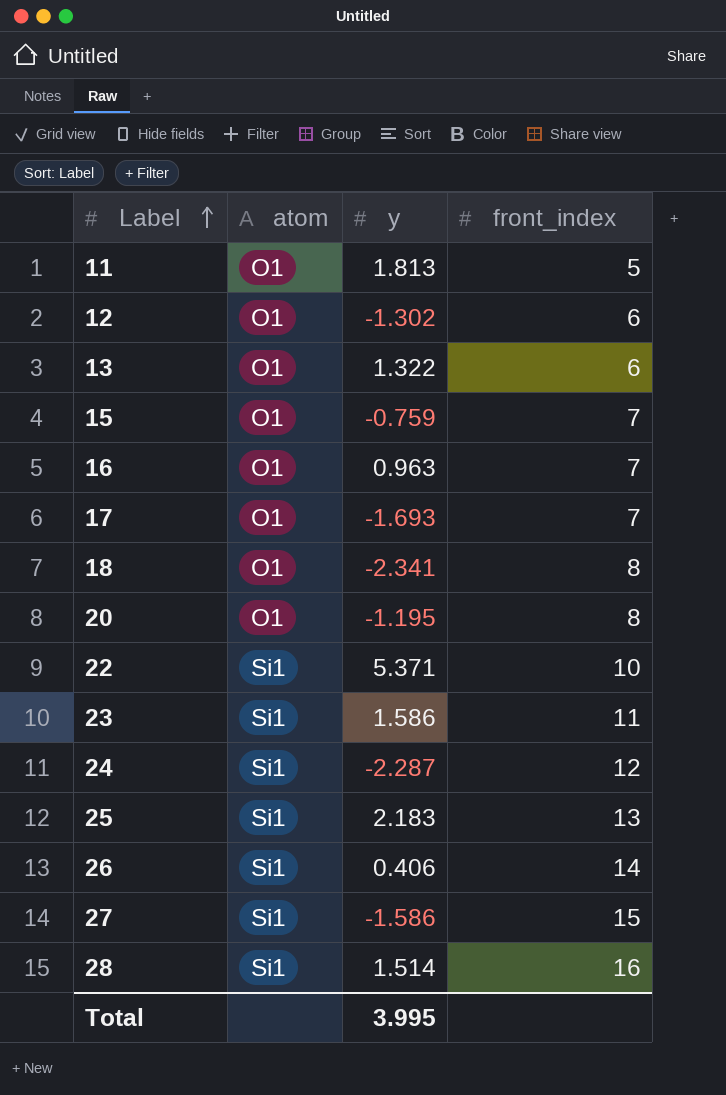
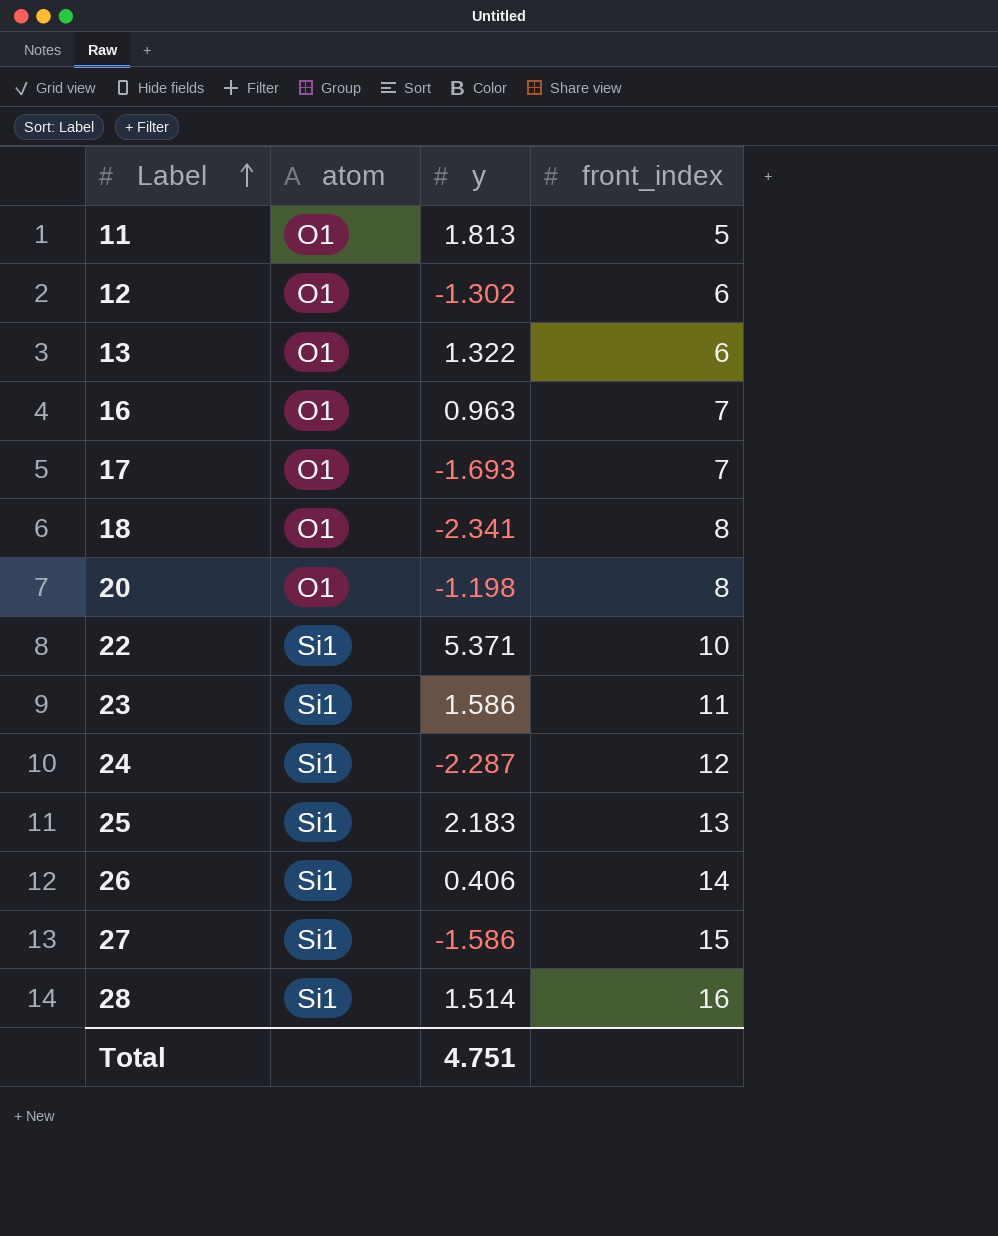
row 15: O1 | -0.759 | 7 -> none
20 | y: -1.195 -> -1.198
Total | y: 3.995 -> 4.751

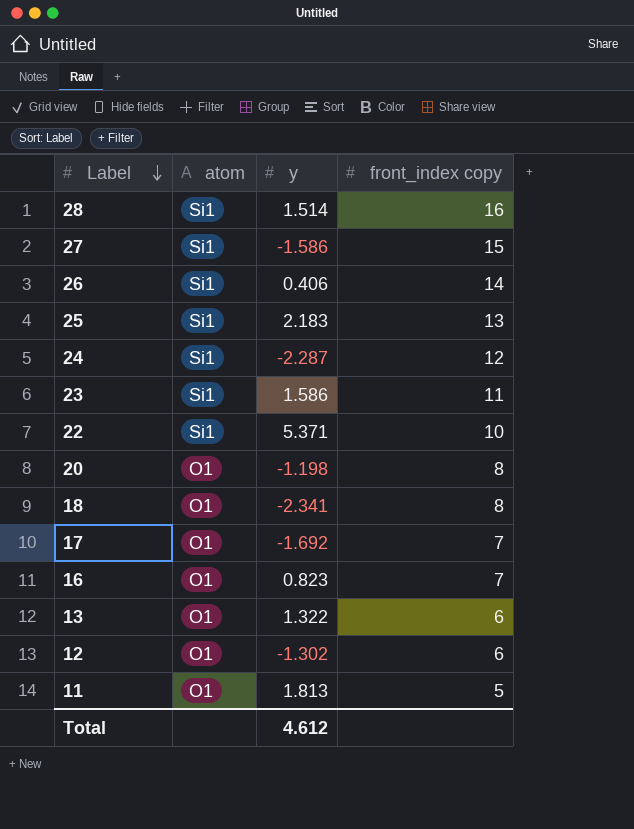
row order: Label ascending -> Label descending
column name: front_index -> front_index copy
17 | y: -1.693 -> -1.692
16 | y: 0.963 -> 0.823
Total | y: 4.751 -> 4.612

